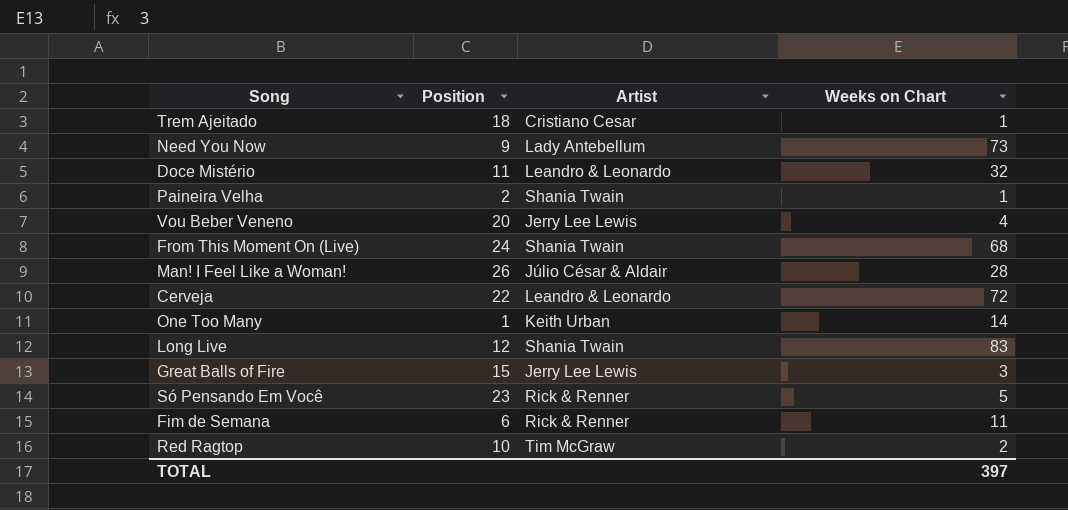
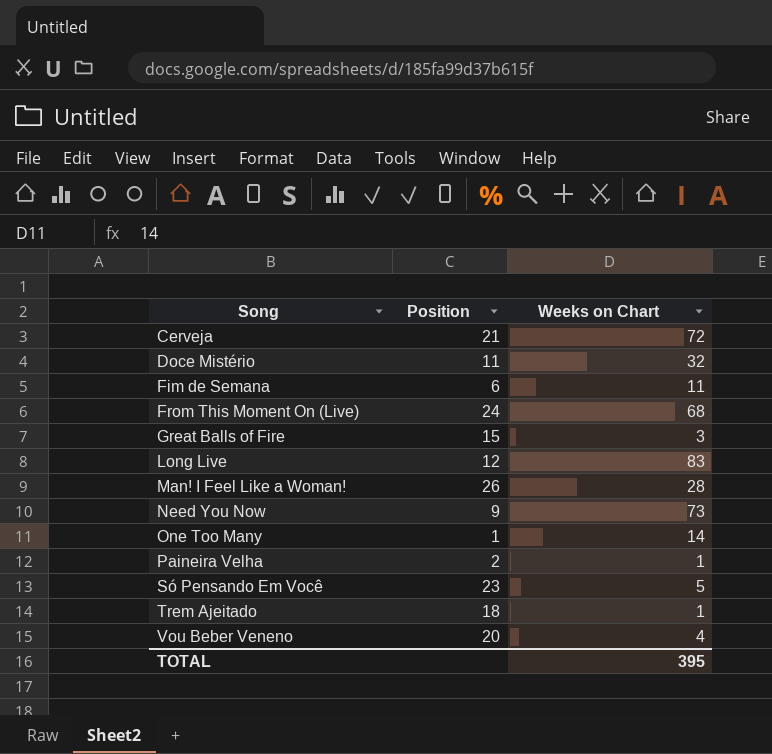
row order: none -> Song ascending
column Artist | position: 3 -> none
row Red Ragtop: 10 | Tim McGraw | 2 -> none
Cerveja | Position: 22 -> 21
TOTAL | Weeks on Chart: 397 -> 395

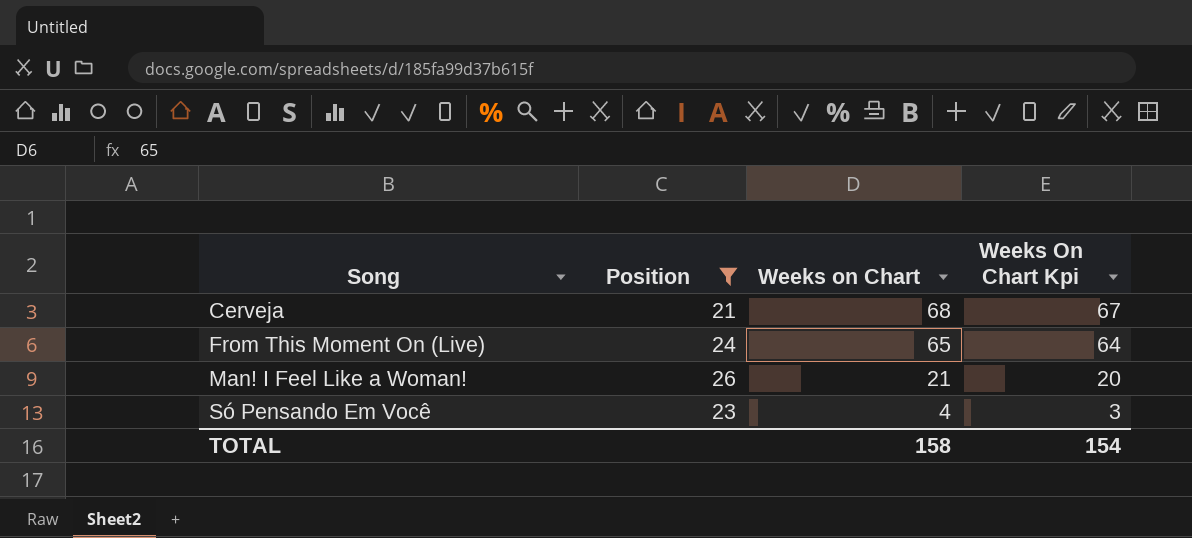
filter: none -> Position >= 21
column Weeks On Chart Kpi | formula: none -> [Weeks on Chart] - 1
Cerveja | Weeks on Chart: 72 -> 68
From This Moment On (Live) | Weeks on Chart: 68 -> 65
Man! I Feel Like a Woman! | Weeks on Chart: 28 -> 21
Só Pensando Em Você | Weeks on Chart: 5 -> 4
TOTAL | Weeks on Chart: 395 -> 158

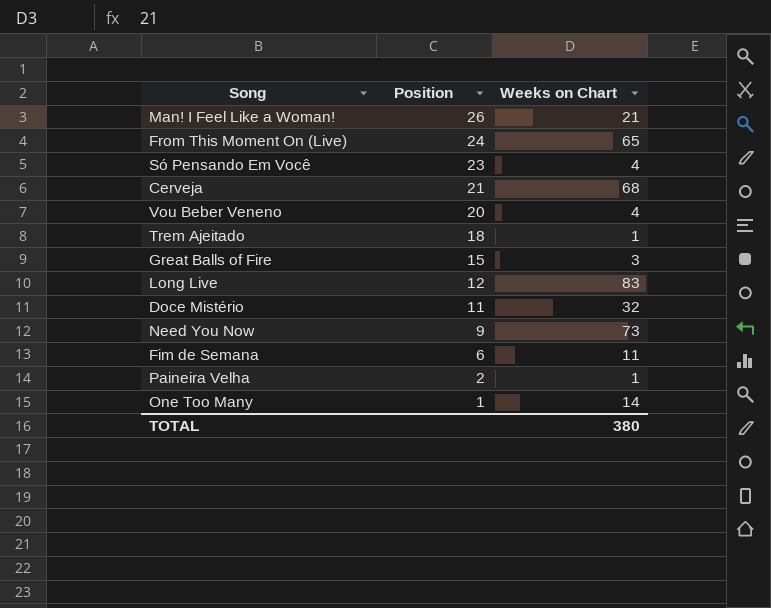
filter: Position >= 21 -> none
row order: Song ascending -> Position descending
column Weeks On Chart Kpi | formula: [Weeks on Chart] - 1 -> none
TOTAL | Weeks on Chart: 158 -> 380

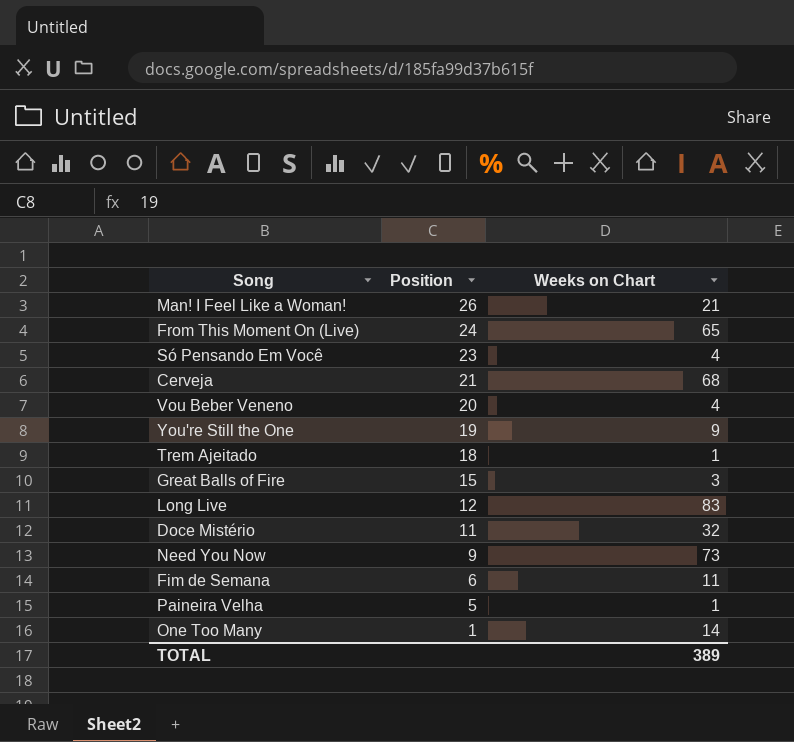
row You're Still the One: none -> 19 | 9
Paineira Velha | Position: 2 -> 5
TOTAL | Weeks on Chart: 380 -> 389

